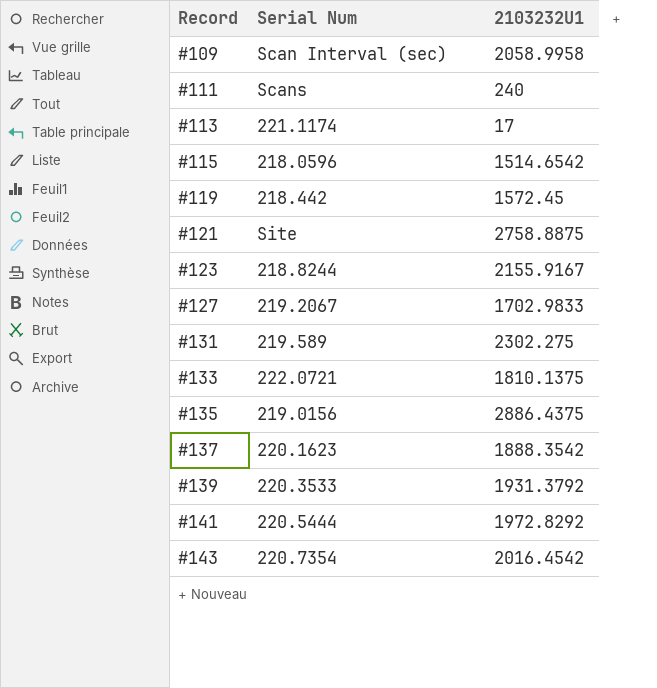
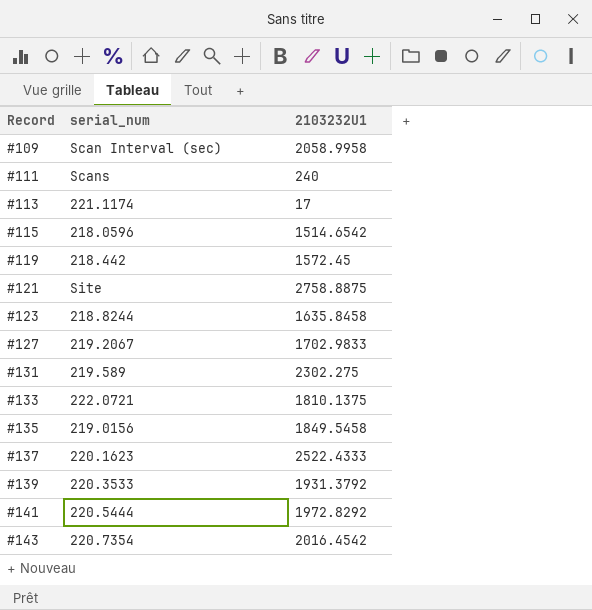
column name: Serial Num -> serial_num
#123 | 2103232U1: 2155.9167 -> 1635.8458
#135 | 2103232U1: 2886.4375 -> 1849.5458
#137 | 2103232U1: 1888.3542 -> 2522.4333

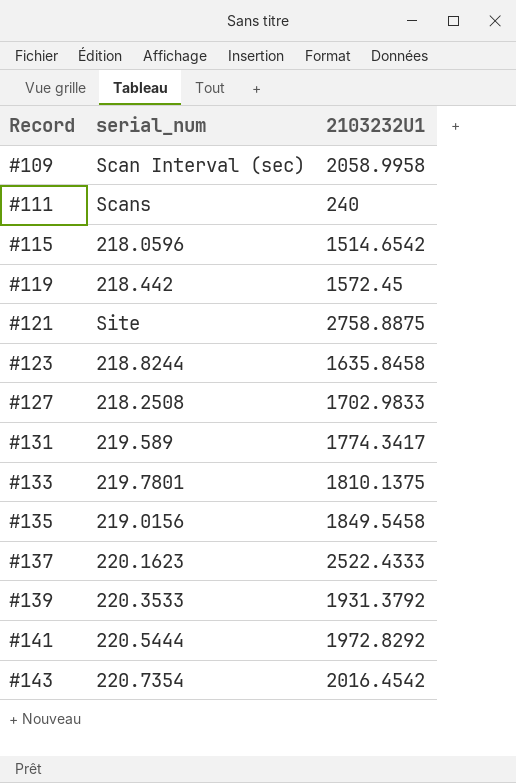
row #113: 221.1174 | 17 -> none
#127 | serial_num: 219.2067 -> 218.2508
#131 | 2103232U1: 2302.275 -> 1774.3417
#133 | serial_num: 222.0721 -> 219.7801

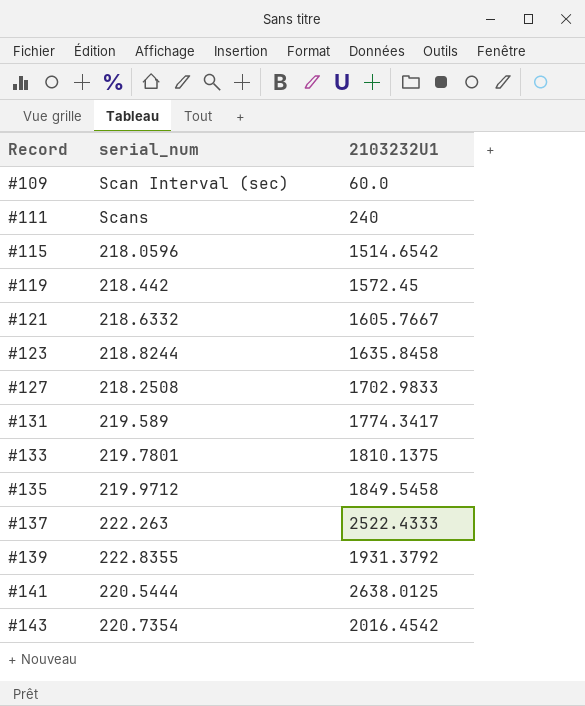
#109 | 2103232U1: 2058.9958 -> 60.0
#121 | serial_num: Site -> 218.6332
#121 | 2103232U1: 2758.8875 -> 1605.7667
#135 | serial_num: 219.0156 -> 219.9712
#137 | serial_num: 220.1623 -> 222.263
#139 | serial_num: 220.3533 -> 222.8355
#141 | 2103232U1: 1972.8292 -> 2638.0125

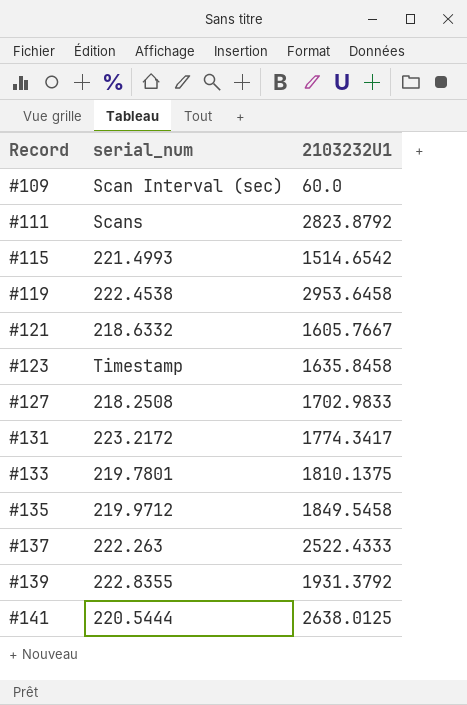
row #143: 220.7354 | 2016.4542 -> none
#111 | 2103232U1: 240 -> 2823.8792
#115 | serial_num: 218.0596 -> 221.4993
#119 | serial_num: 218.442 -> 222.4538
#119 | 2103232U1: 1572.45 -> 2953.6458
#123 | serial_num: 218.8244 -> Timestamp
#131 | serial_num: 219.589 -> 223.2172

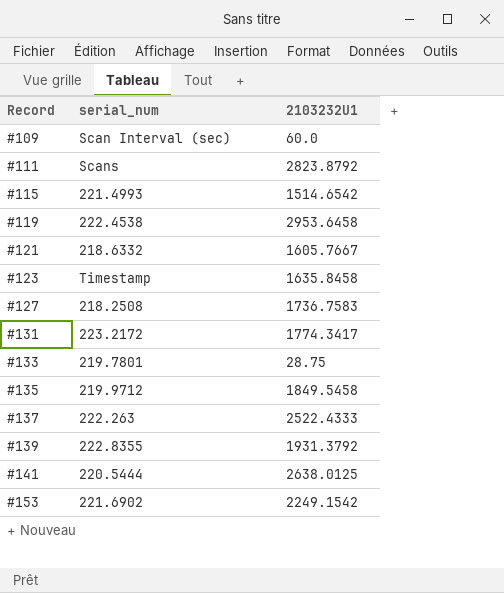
#127 | 2103232U1: 1702.9833 -> 1736.7583
#133 | 2103232U1: 1810.1375 -> 28.75
row #153: none -> 221.6902 | 2249.1542

